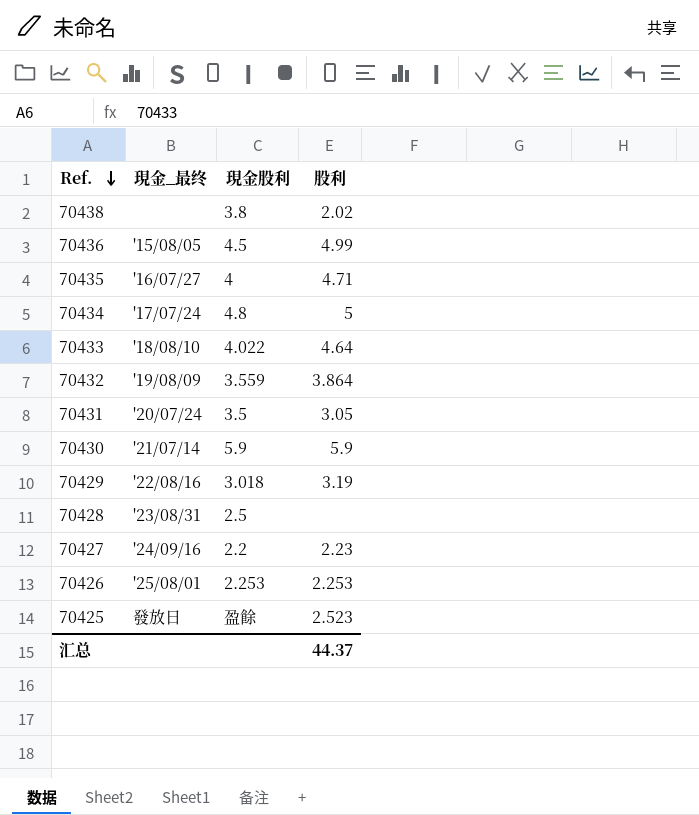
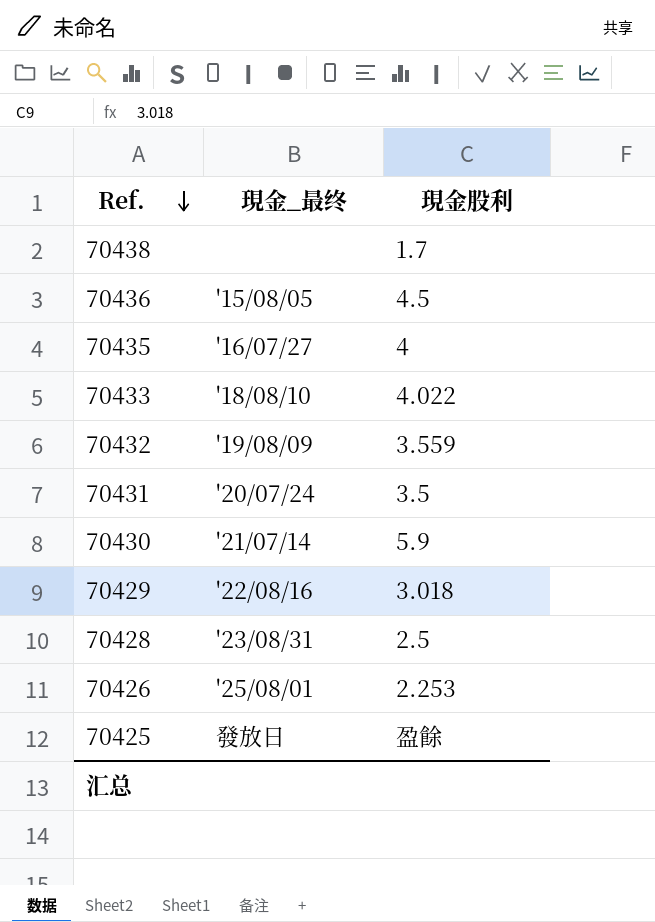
column 股利 | position: 4 -> none
row 70434: '17/07/24 | 4.8 | 5 -> none
row 70427: '24/09/16 | 2.2 | 2.23 -> none
70438 | 現金股利: 3.8 -> 1.7

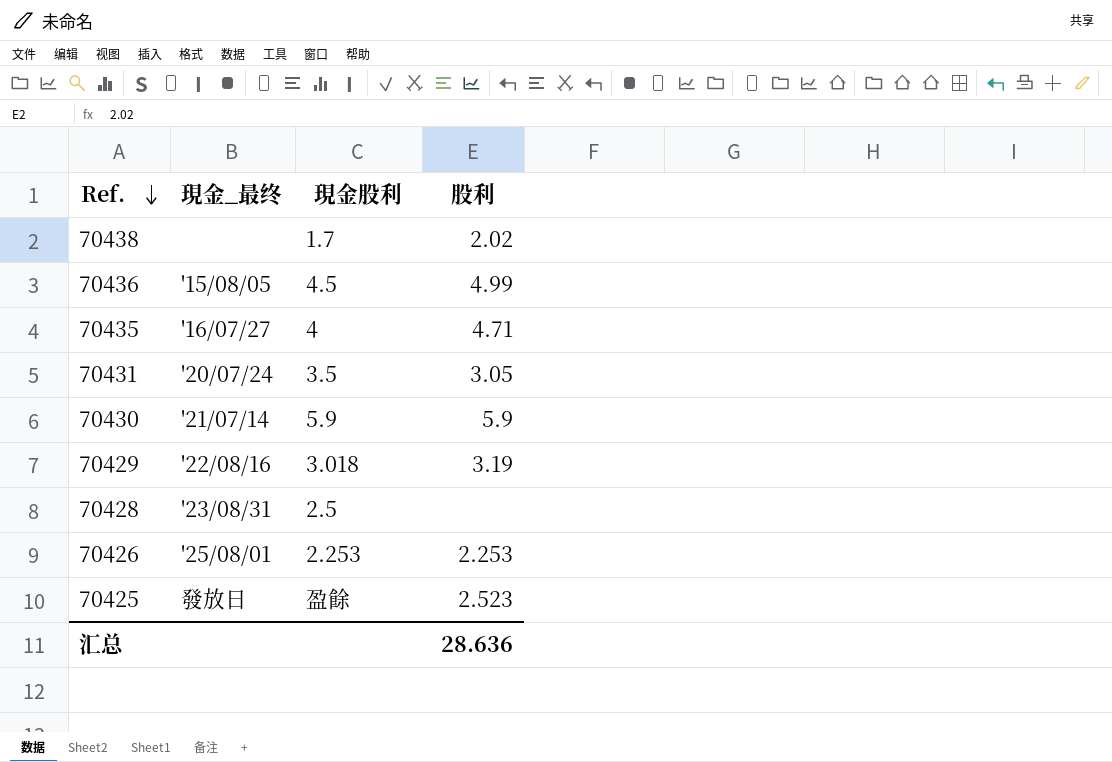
column 股利 | position: none -> 4
row 70433: '18/08/10 | 4.022 -> none
row 70432: '19/08/09 | 3.559 -> none

